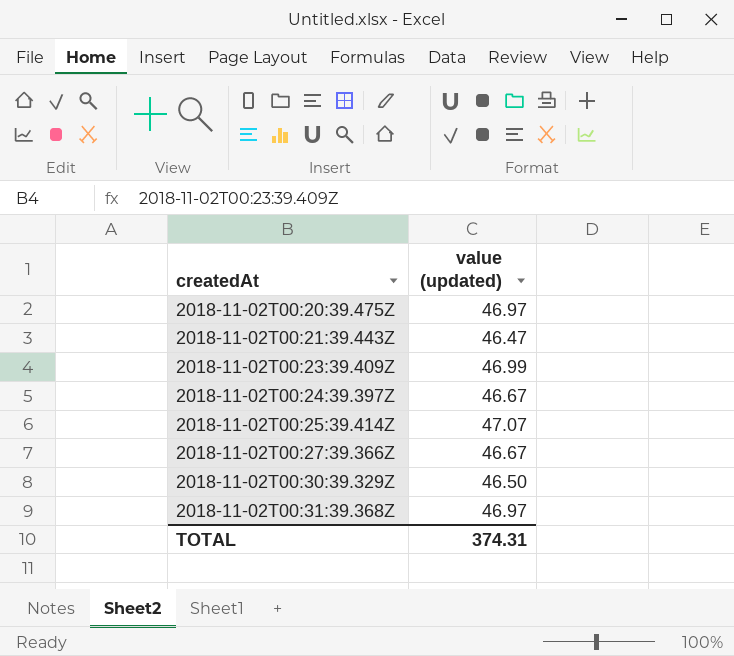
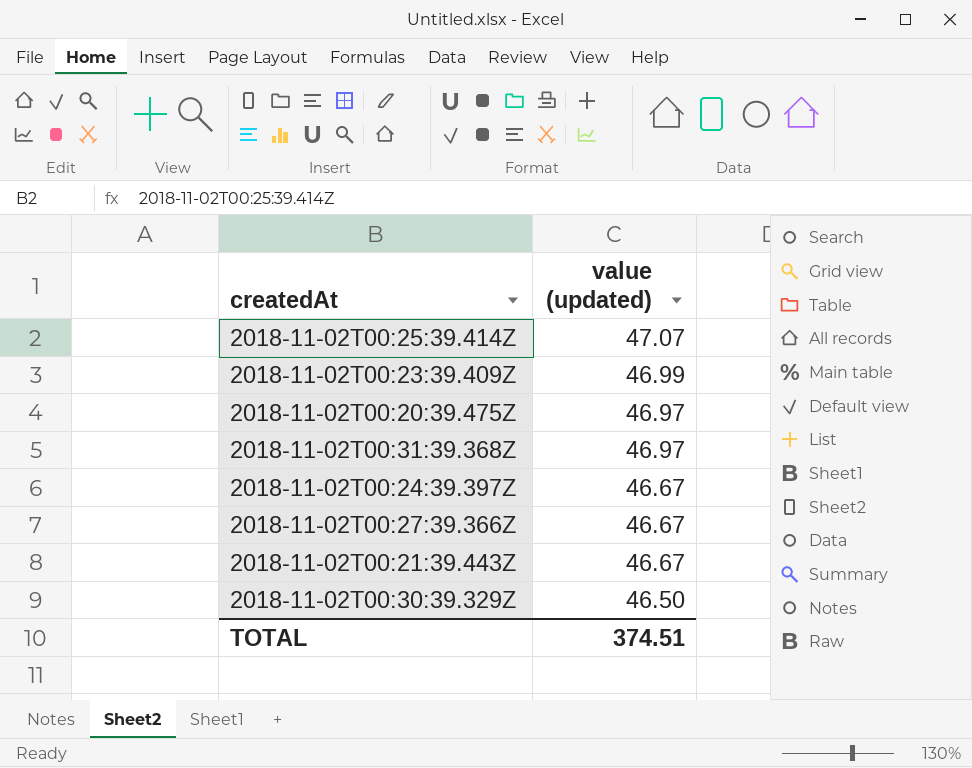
row order: createdAt ascending -> value (updated) descending
2018-11-02T00:21:39.443Z | value (updated): 46.47 -> 46.67
TOTAL | value (updated): 374.31 -> 374.51

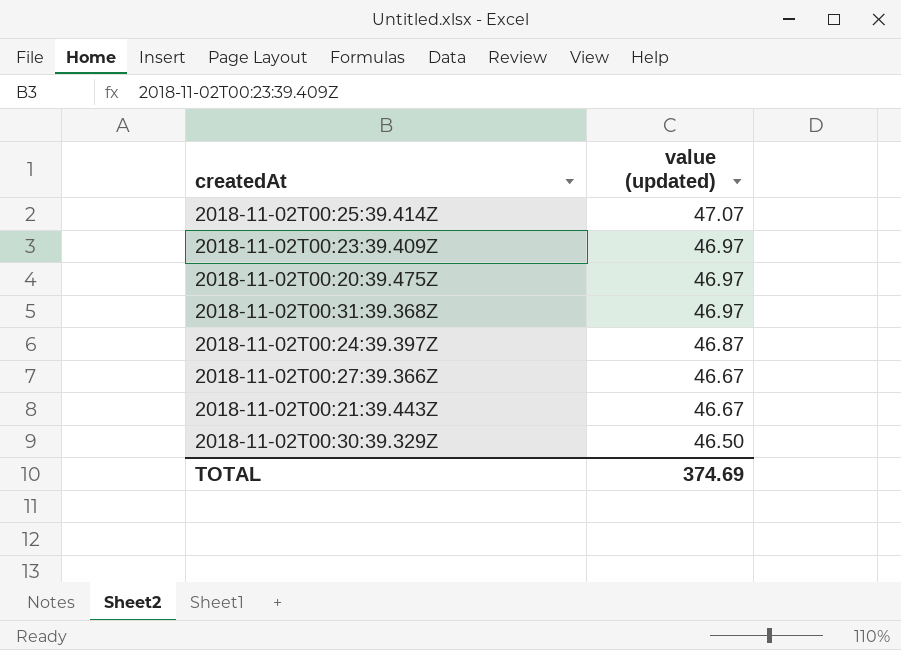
2018-11-02T00:23:39.409Z | value (updated): 46.99 -> 46.97
2018-11-02T00:24:39.397Z | value (updated): 46.67 -> 46.87
TOTAL | value (updated): 374.51 -> 374.69

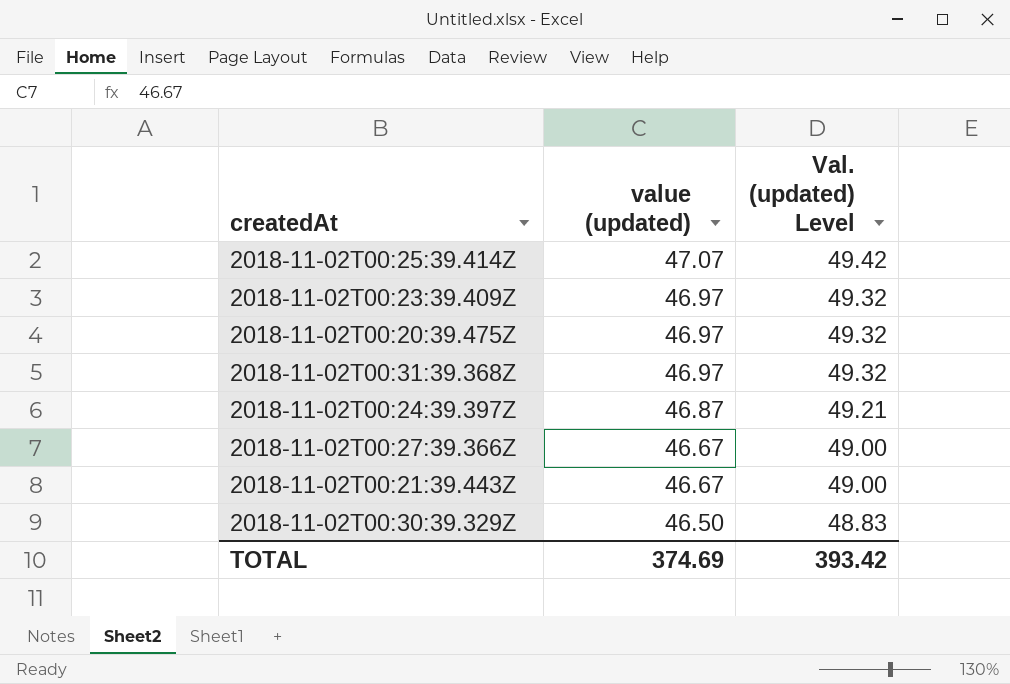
column Val. (updated) Level | formula: none -> [value (updated)] * 1.05

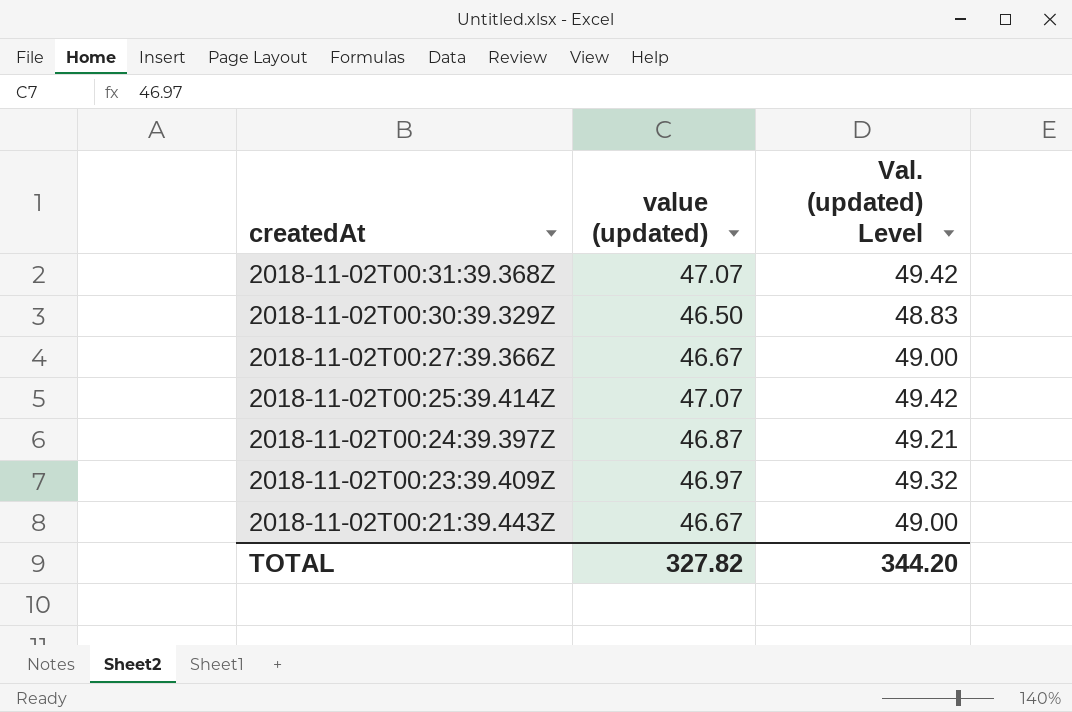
row order: value (updated) descending -> createdAt descending
row 2018-11-02T00:20:39.475Z: 46.97 | 49.32 -> none
2018-11-02T00:31:39.368Z | value (updated): 46.97 -> 47.07
2018-11-02T00:31:39.368Z | Val. (updated) Level: 49.32 -> 49.42
TOTAL | value (updated): 374.69 -> 327.82
TOTAL | Val. (updated) Level: 393.42 -> 344.20

